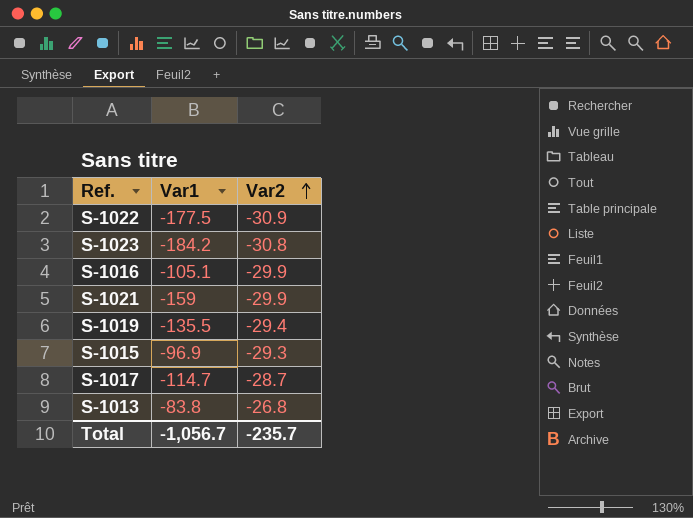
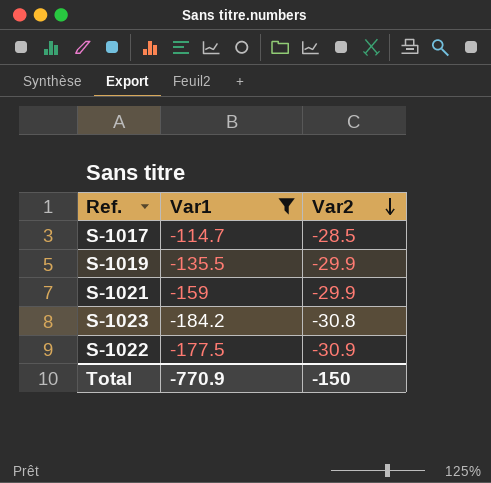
filter: none -> Var1 <= -114.7
row order: Var2 ascending -> Var2 descending
S-1017 | Var2: -28.7 -> -28.5
S-1019 | Var2: -29.4 -> -29.9
Total | Var1: -1,056.7 -> -770.9
Total | Var2: -235.7 -> -150

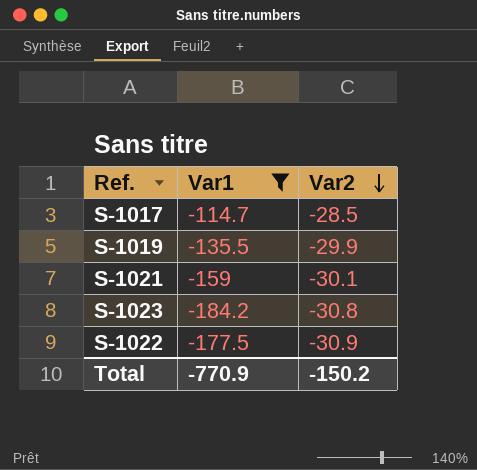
S-1021 | Var2: -29.9 -> -30.1
Total | Var2: -150 -> -150.2

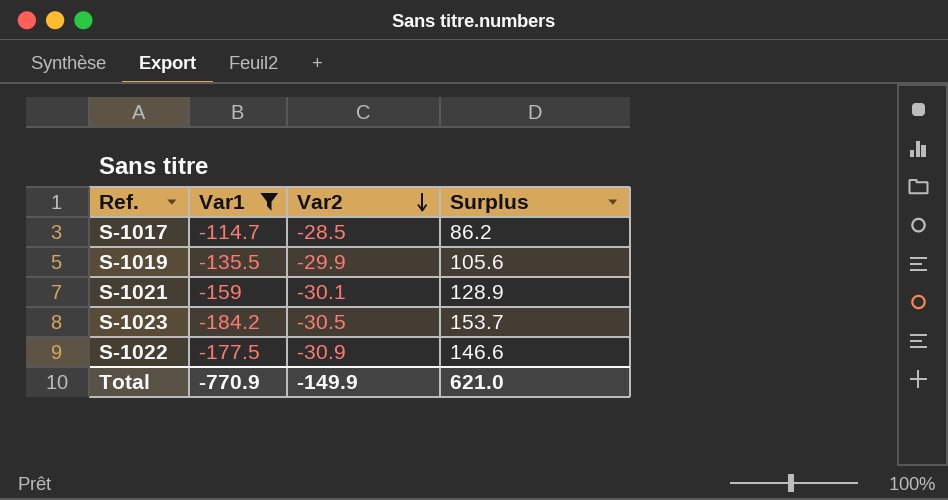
column Surplus | formula: none -> [Var2] - [Var1]
S-1023 | Var2: -30.8 -> -30.5
Total | Var2: -150.2 -> -149.9

